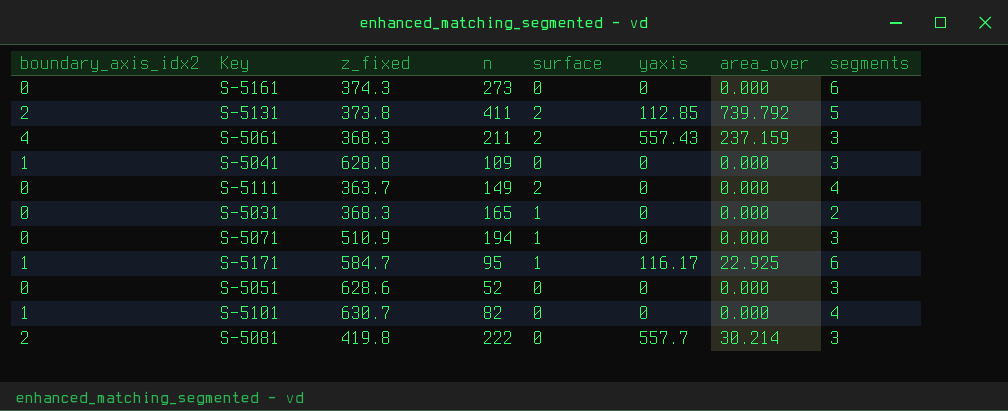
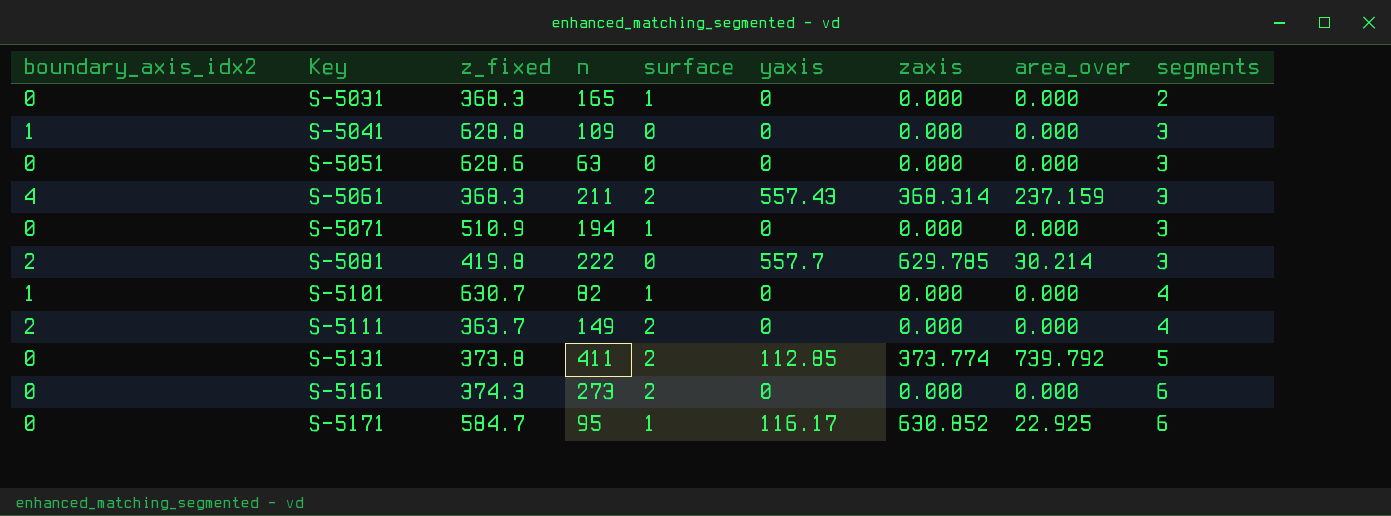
row order: none -> Key ascending
column zaxis | position: none -> 7
S-5051 | n: 52 -> 63
S-5101 | surface: 0 -> 1
S-5111 | boundary_axis_idx2: 0 -> 2
S-5131 | boundary_axis_idx2: 2 -> 0
S-5161 | surface: 0 -> 2
S-5171 | boundary_axis_idx2: 1 -> 0

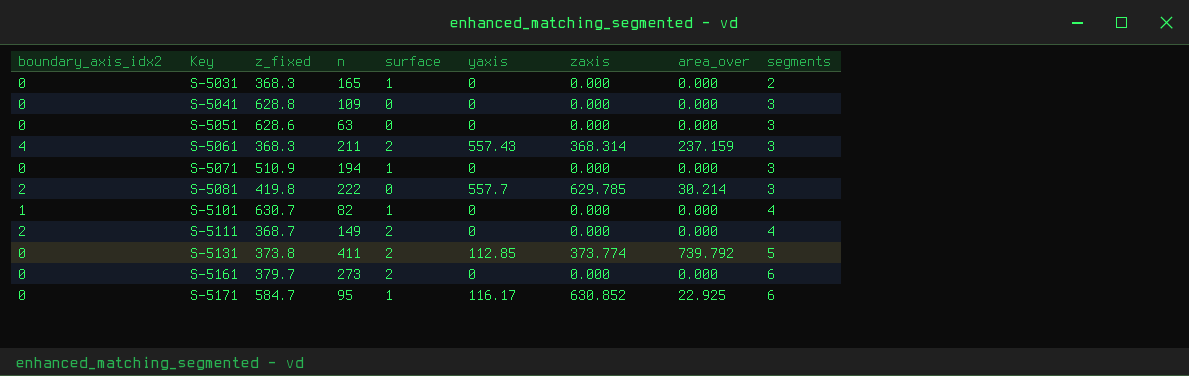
S-5041 | boundary_axis_idx2: 1 -> 0
S-5111 | z_fixed: 363.7 -> 368.7
S-5161 | z_fixed: 374.3 -> 379.7

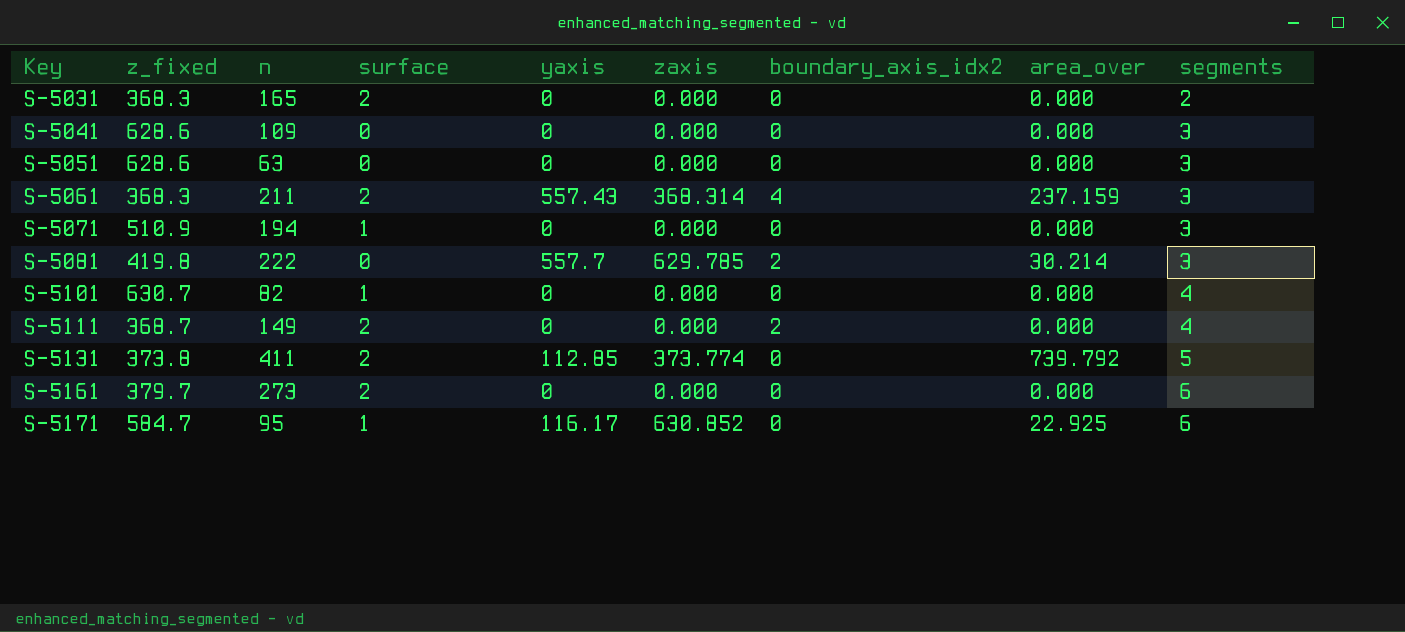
column boundary_axis_idx2 | position: 1 -> 7
S-5031 | surface: 1 -> 2
S-5041 | z_fixed: 628.8 -> 628.6
S-5101 | boundary_axis_idx2: 1 -> 0

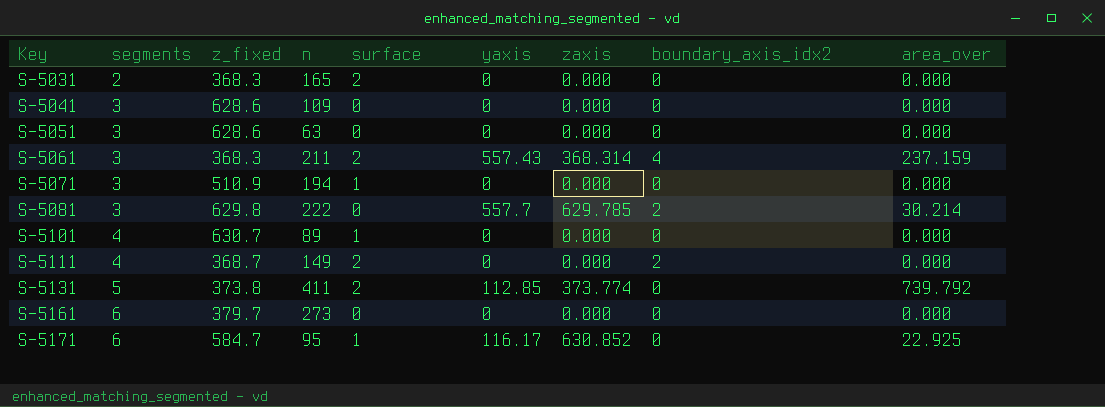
column segments | position: 9 -> 2
S-5081 | z_fixed: 419.8 -> 629.8
S-5101 | n: 82 -> 89
S-5161 | surface: 2 -> 0

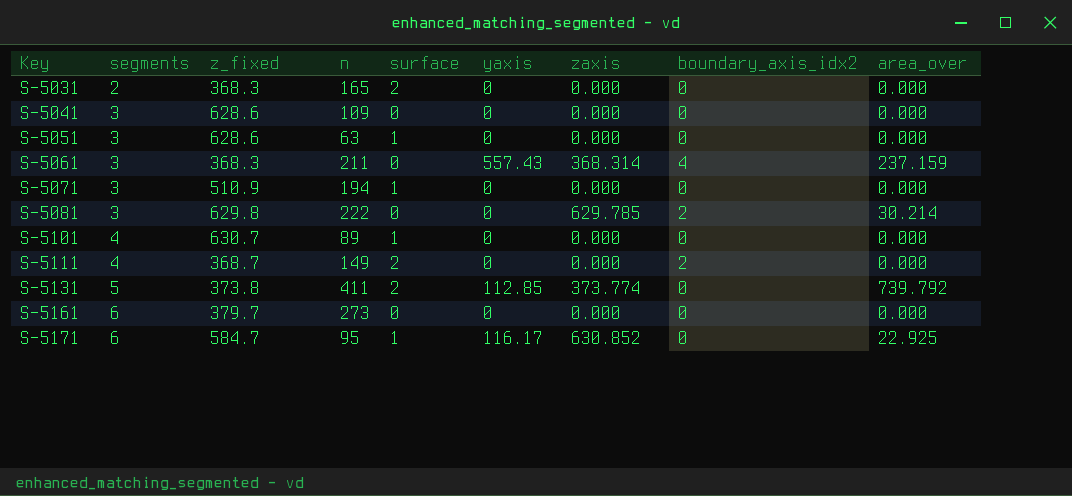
S-5051 | surface: 0 -> 1
S-5061 | surface: 2 -> 0
S-5081 | yaxis: 557.7 -> 0

